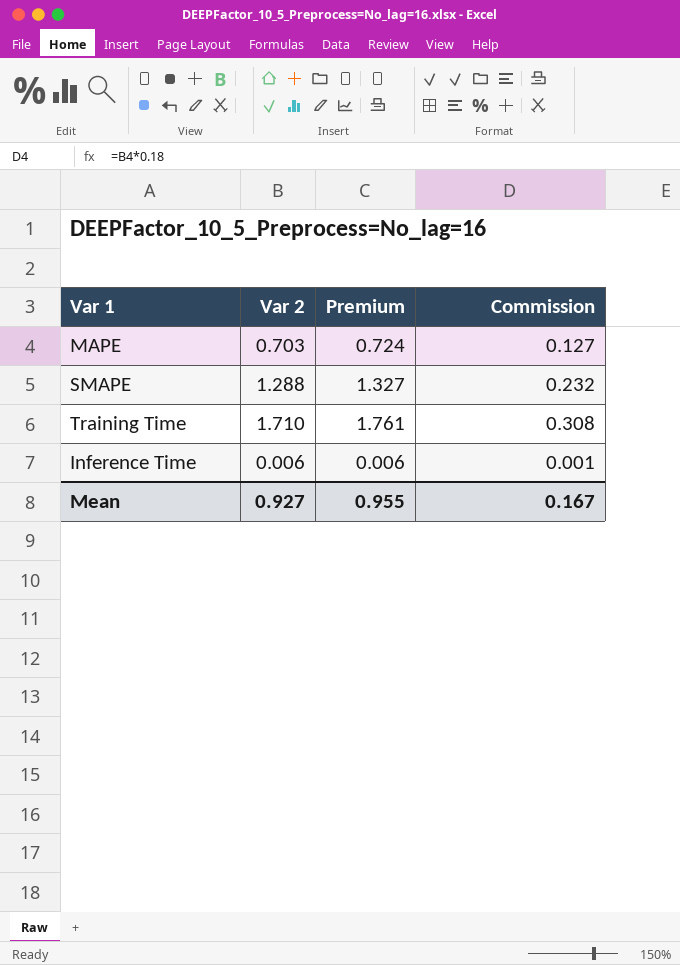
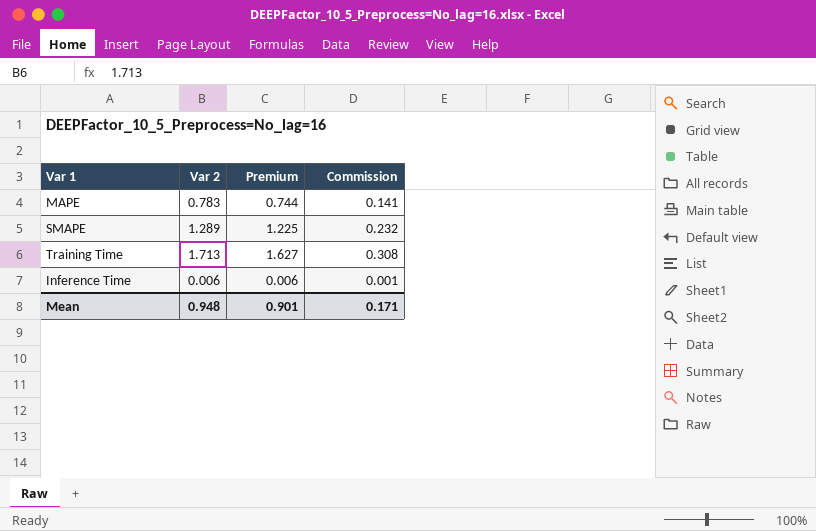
column Premium | formula: [Var 2] * 1.03 -> [Var 2] * 0.95
MAPE | Var 2: 0.703 -> 0.783
MAPE | Commission: 0.127 -> 0.141
SMAPE | Var 2: 1.288 -> 1.289
Training Time | Var 2: 1.710 -> 1.713
Mean | Var 2: 0.927 -> 0.948
Mean | Premium: 0.955 -> 0.901
Mean | Commission: 0.167 -> 0.171

